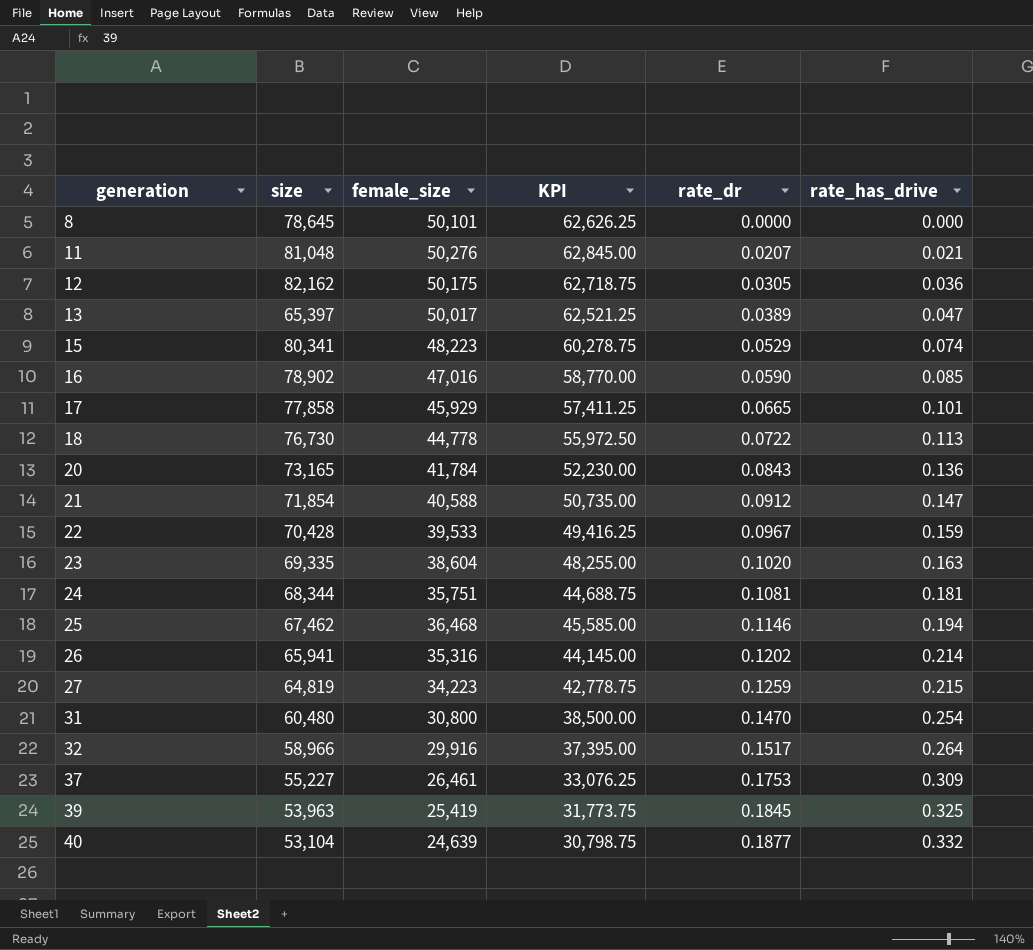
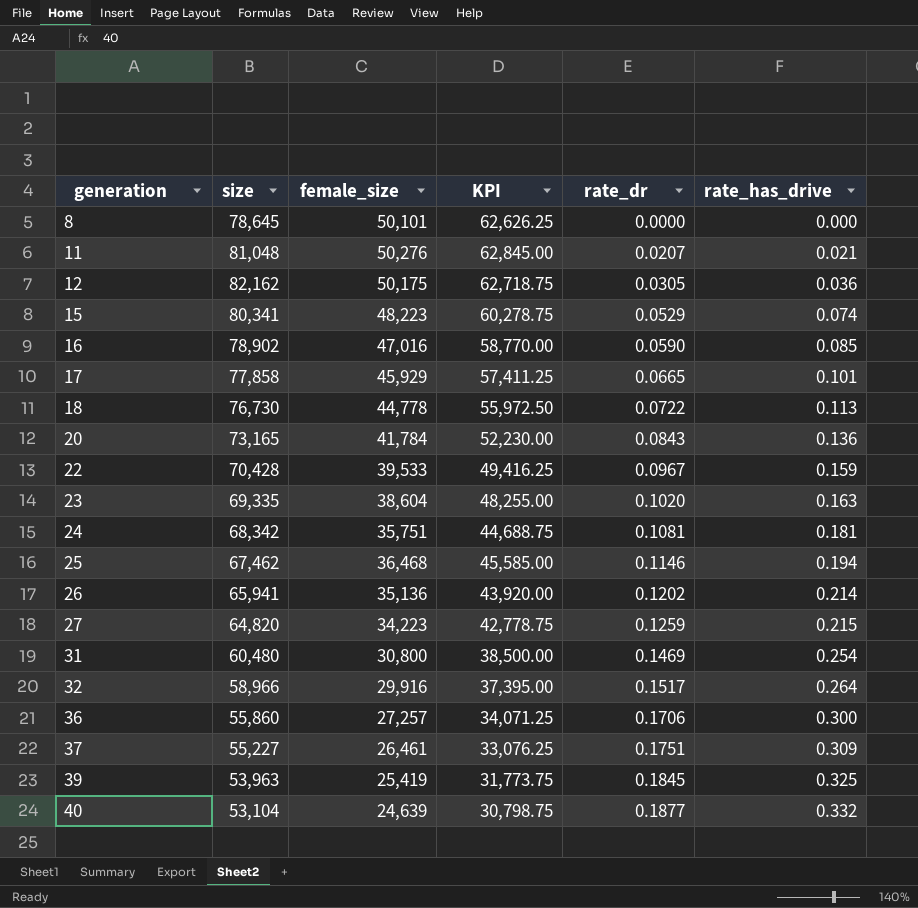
row 13: 65,397 | 50,017 | 62,521.25 | 0.0389 | 0.047 -> none
row 21: 71,854 | 40,588 | 50,735.00 | 0.0912 | 0.147 -> none
24 | size: 68,344 -> 68,342
26 | female_size: 35,316 -> 35,136
26 | KPI: 44,145.00 -> 43,920.00
27 | size: 64,819 -> 64,820
31 | rate_dr: 0.1470 -> 0.1469
row 36: none -> 55,860 | 27,257 | 34,071.25 | 0.1706 | 0.300
37 | rate_dr: 0.1753 -> 0.1751

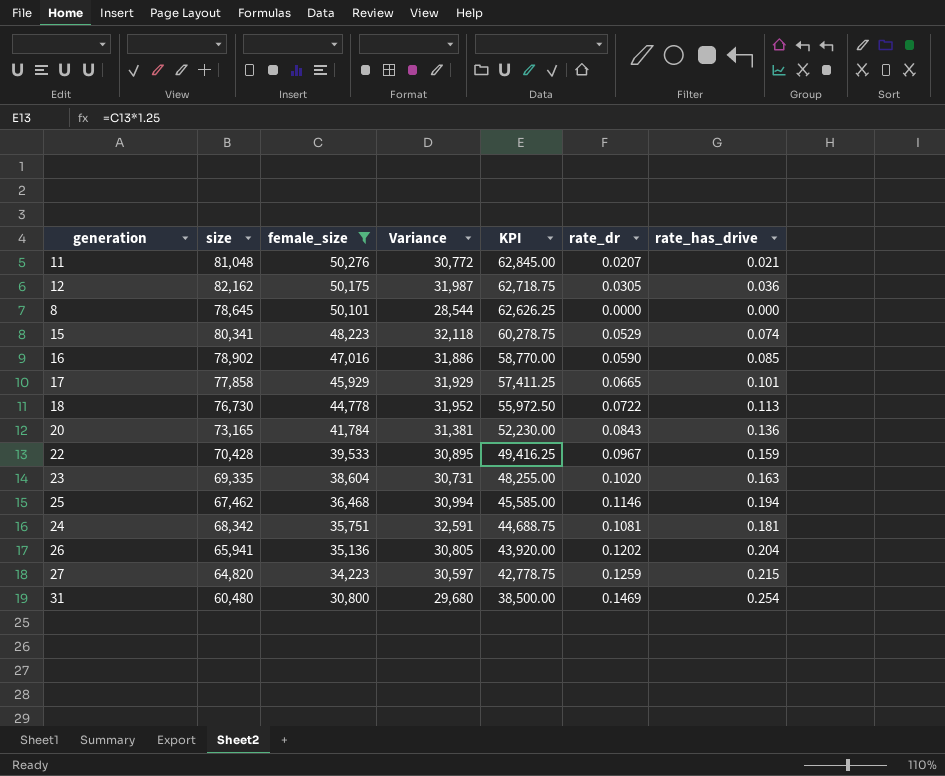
filter: none -> female_size >= 30,800
row order: generation ascending -> female_size descending
column Variance | formula: none -> [size] - [female_size]
26 | rate_has_drive: 0.214 -> 0.204

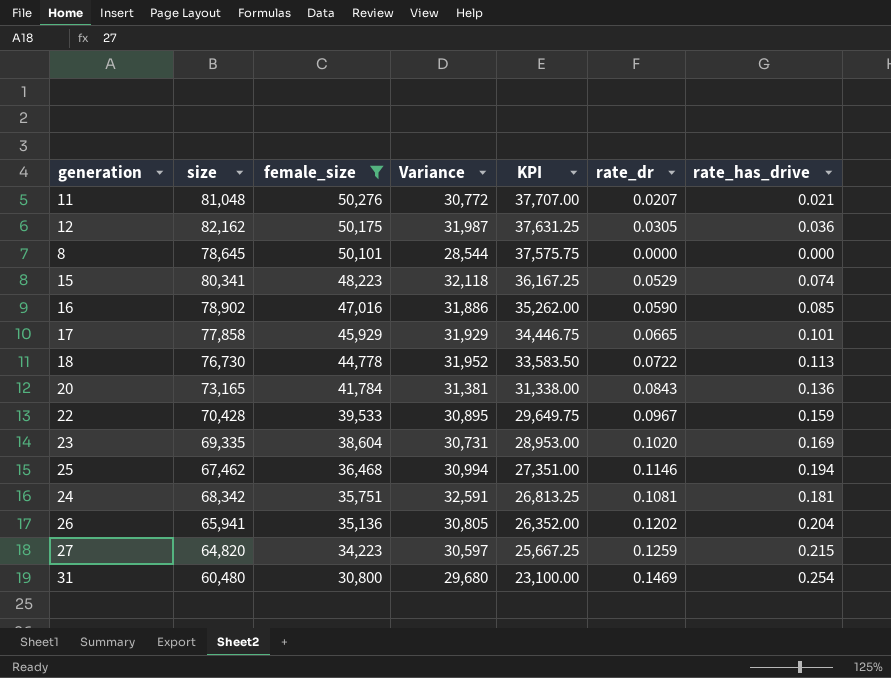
column KPI | formula: [female_size] * 1.25 -> [female_size] * 0.75
23 | rate_has_drive: 0.163 -> 0.169

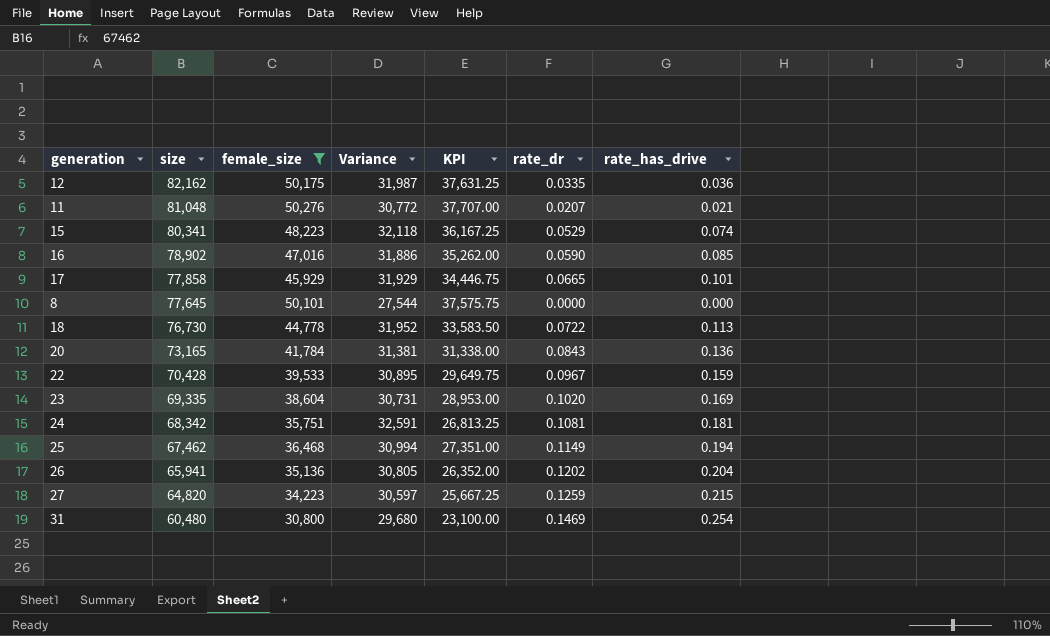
row order: female_size descending -> size descending
12 | rate_dr: 0.0305 -> 0.0335
8 | size: 78,645 -> 77,645
8 | Variance: 28,544 -> 27,544
25 | rate_dr: 0.1146 -> 0.1149

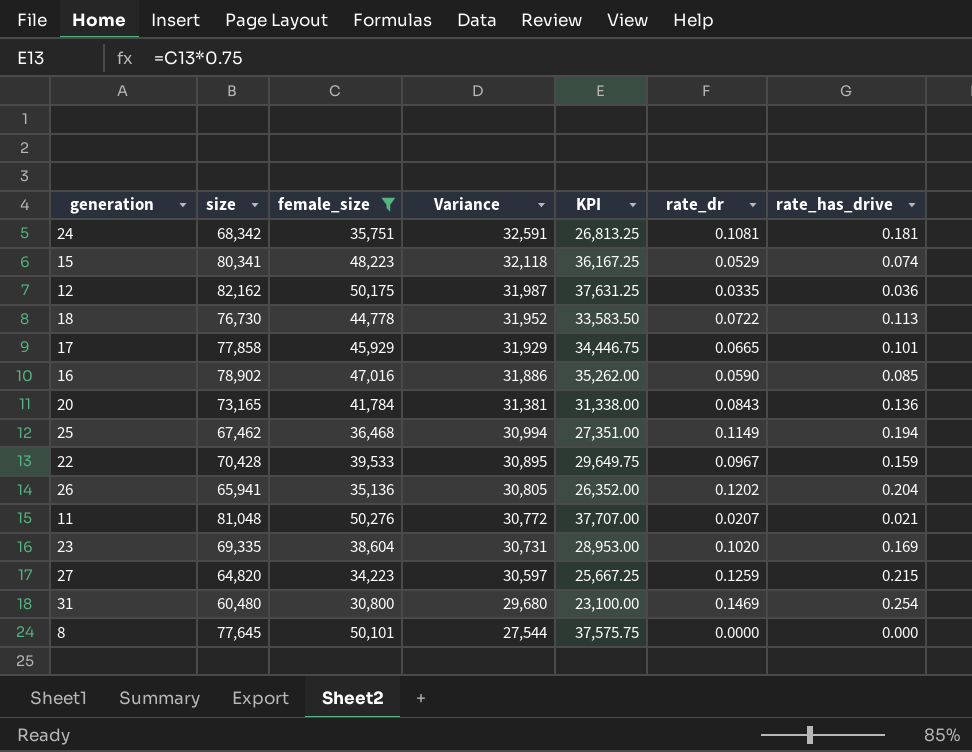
row order: size descending -> Variance descending

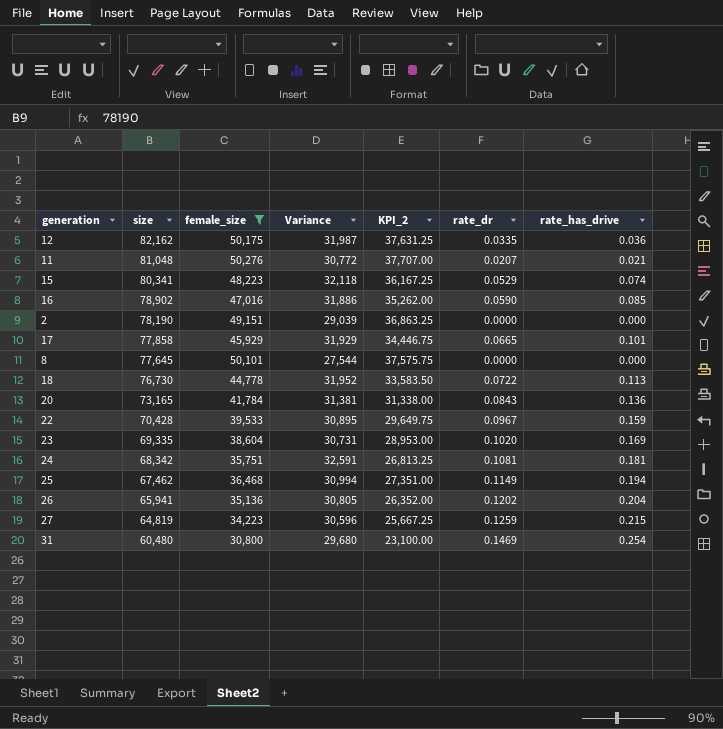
row order: Variance descending -> size descending
column name: KPI -> KPI_2
row 2: none -> 78,190 | 49,151 | 29,039 | 36,863.25 | 0.0000 | 0.000
27 | size: 64,820 -> 64,819
27 | Variance: 30,597 -> 30,596

